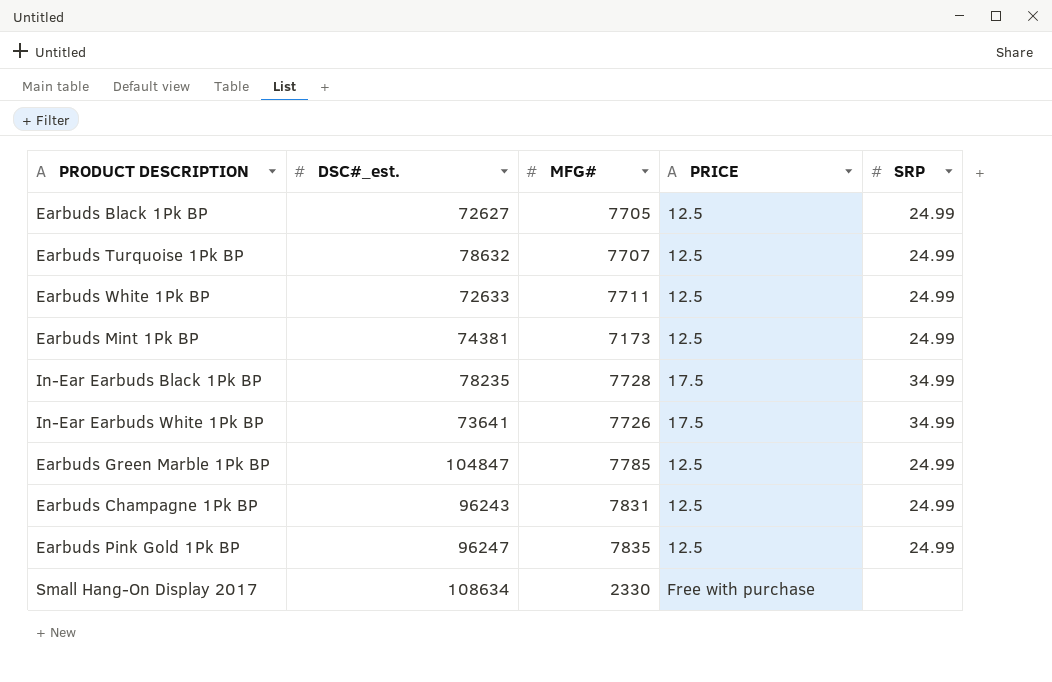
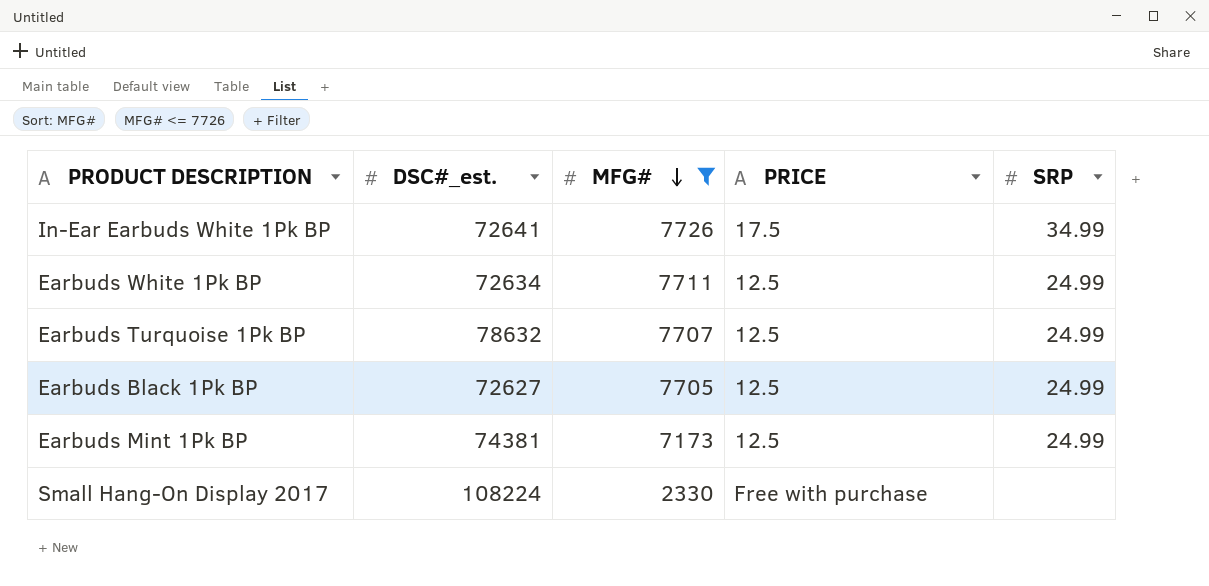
filter: none -> MFG# <= 7726
row order: none -> MFG# descending
In-Ear Earbuds White 1Pk BP | DSC#_est.: 73641 -> 72641
Earbuds White 1Pk BP | DSC#_est.: 72633 -> 72634
Small Hang-On Display 2017 | DSC#_est.: 108634 -> 108224

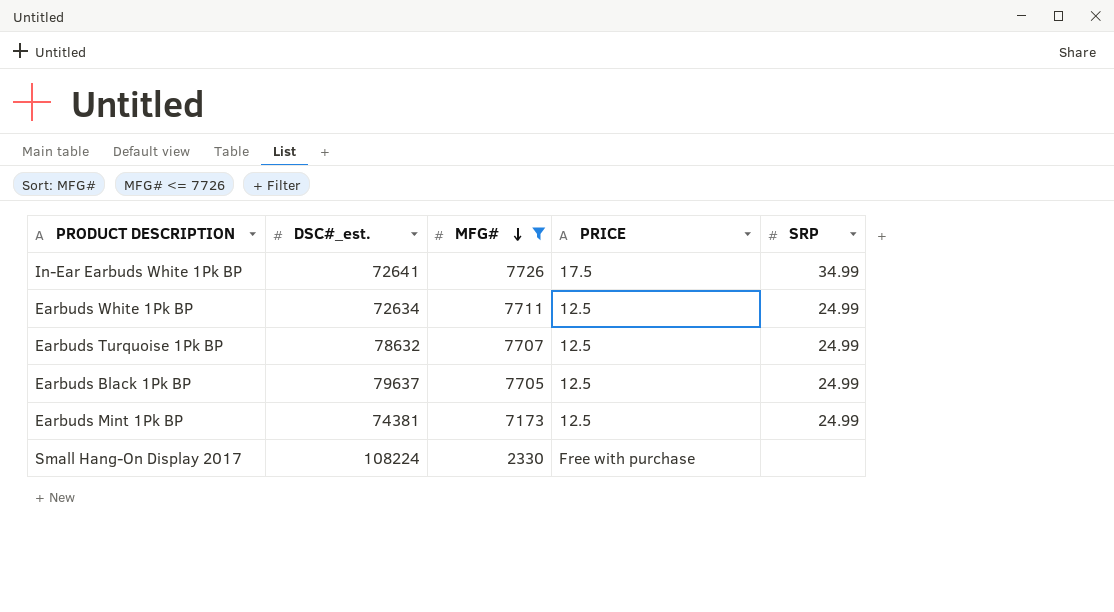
Earbuds Black 1Pk BP | DSC#_est.: 72627 -> 79637

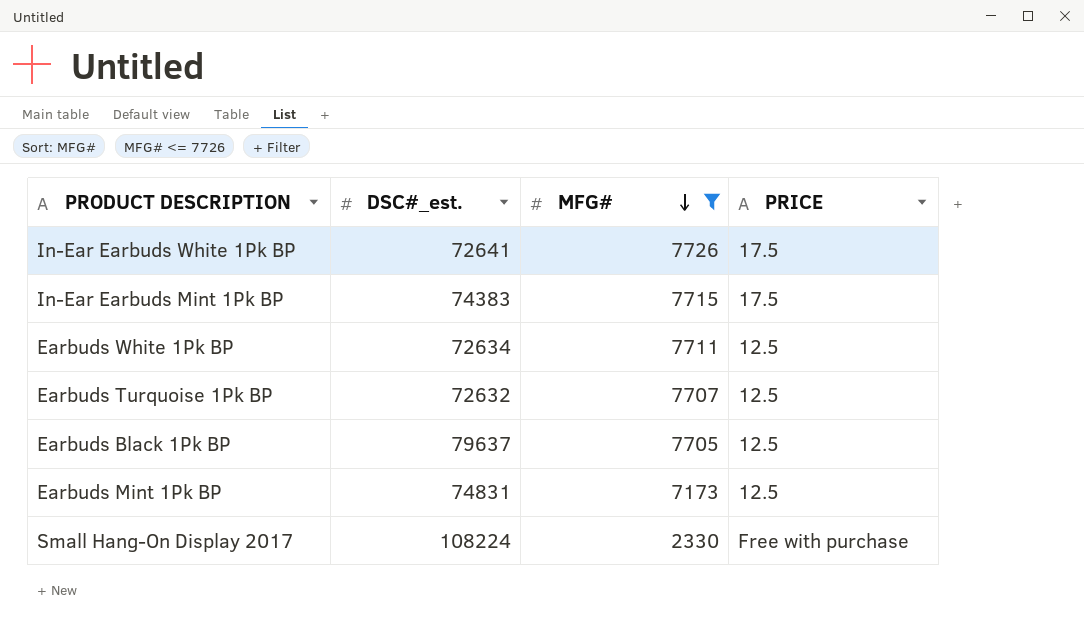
column SRP | position: 5 -> none
row In-Ear Earbuds Mint 1Pk BP: none -> 74383 | 7715 | 17.5
Earbuds Turquoise 1Pk BP | DSC#_est.: 78632 -> 72632
Earbuds Mint 1Pk BP | DSC#_est.: 74381 -> 74831

